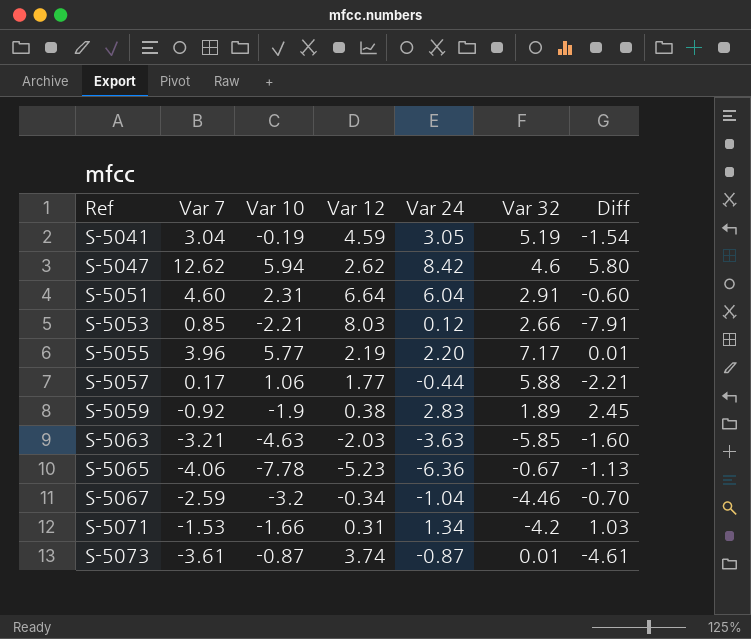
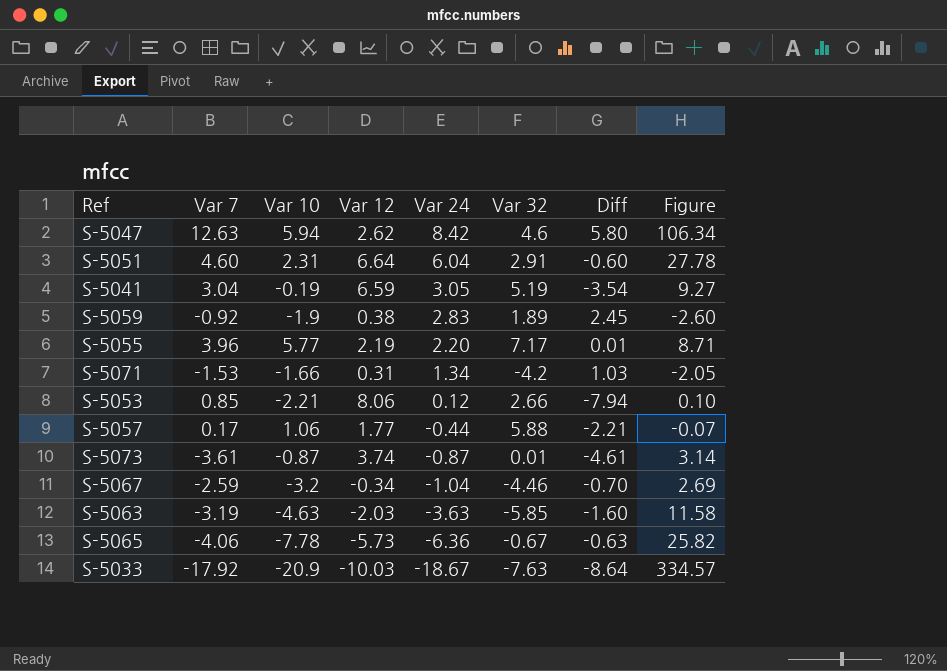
row order: Ref ascending -> Var 24 descending
column Figure | formula: none -> [Var 7] * [Var 24]
S-5047 | Var 7: 12.62 -> 12.63
S-5041 | Var 12: 4.59 -> 6.59
S-5041 | Diff: -1.54 -> -3.54
S-5053 | Var 12: 8.03 -> 8.06
S-5053 | Diff: -7.91 -> -7.94
S-5063 | Var 7: -3.21 -> -3.19
S-5065 | Var 12: -5.23 -> -5.73
S-5065 | Diff: -1.13 -> -0.63
row S-5033: none -> -17.92 | -20.9 | -10.03 | -18.67 | -7.63 | -8.64 | 334.57

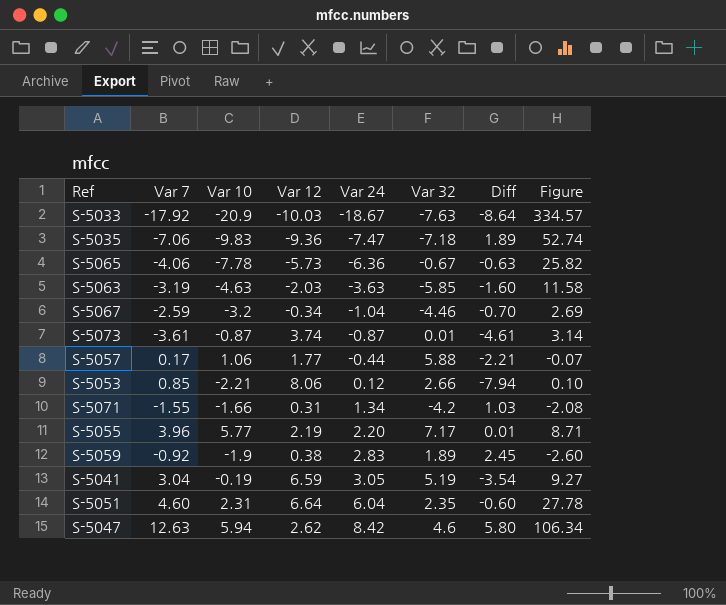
row order: Var 24 descending -> Var 24 ascending
row S-5035: none -> -7.06 | -9.83 | -9.36 | -7.47 | -7.18 | 1.89 | 52.74
S-5071 | Var 7: -1.53 -> -1.55
S-5071 | Figure: -2.05 -> -2.08
S-5051 | Var 32: 2.91 -> 2.35

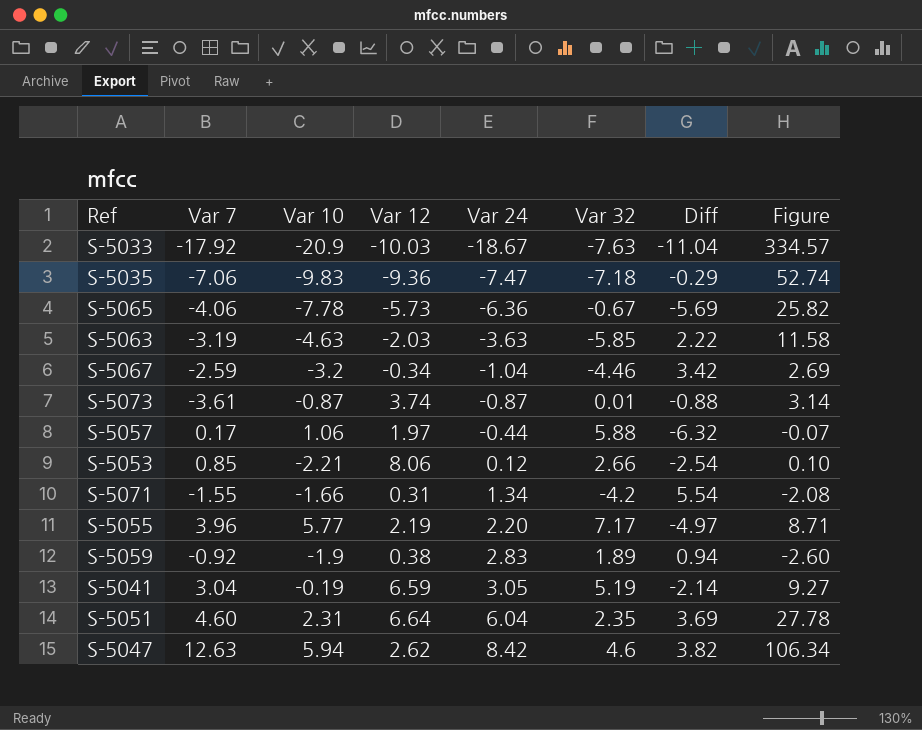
column Diff | formula: [Var 24] - [Var 12] -> [Var 24] - [Var 32]
S-5057 | Var 12: 1.77 -> 1.97

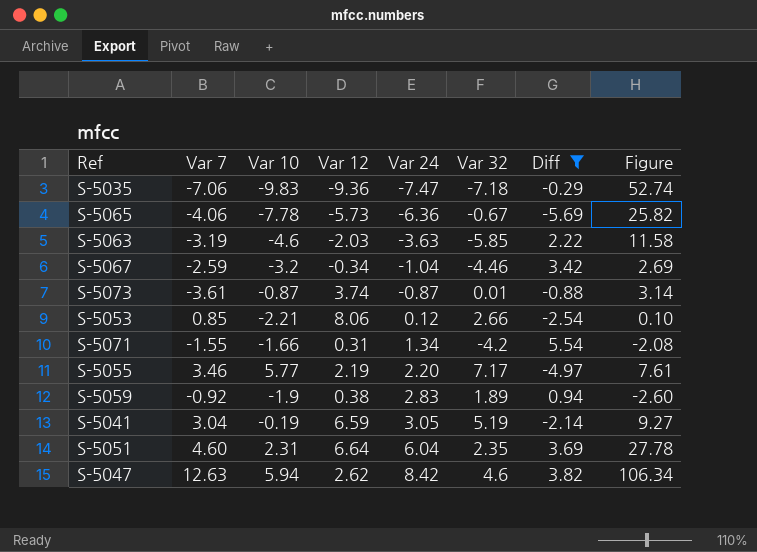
filter: none -> Diff >= -5.69
S-5063 | Var 10: -4.63 -> -4.6
S-5055 | Var 7: 3.96 -> 3.46
S-5055 | Figure: 8.71 -> 7.61

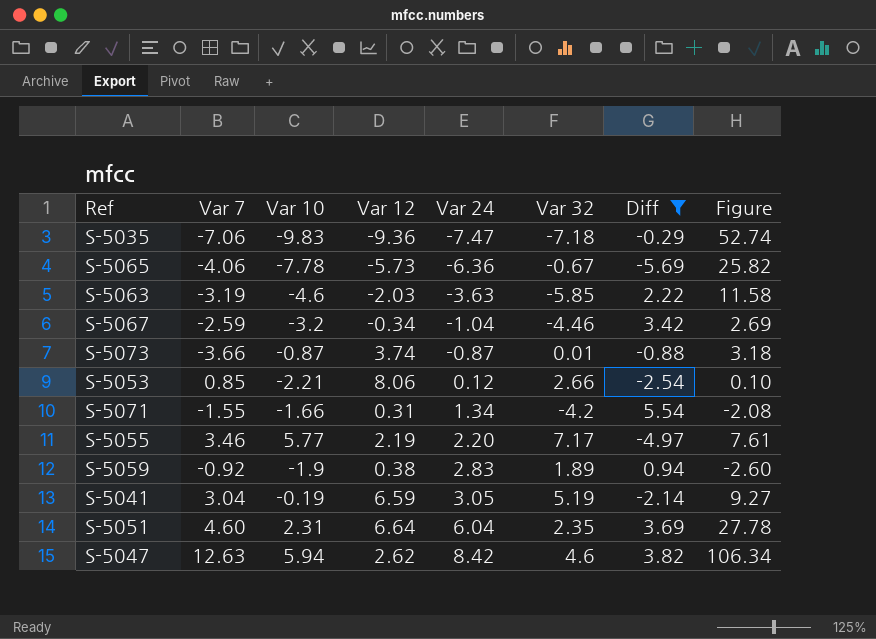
S-5073 | Var 7: -3.61 -> -3.66
S-5073 | Figure: 3.14 -> 3.18

